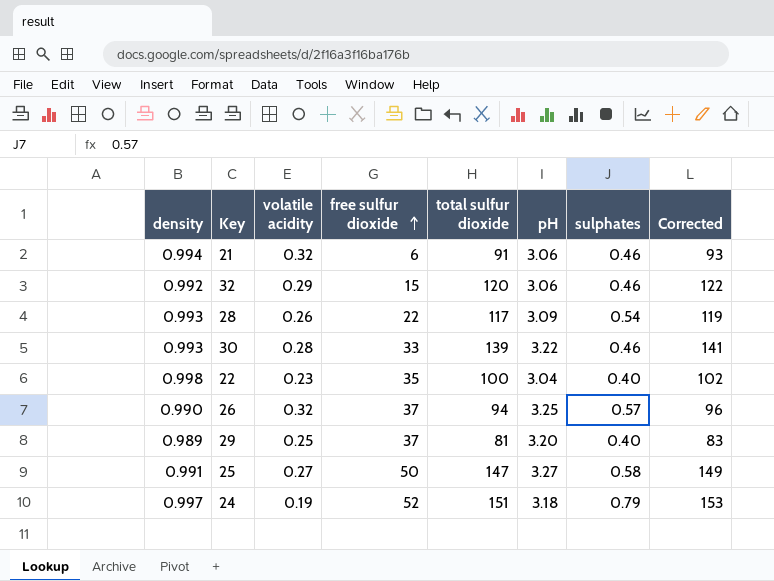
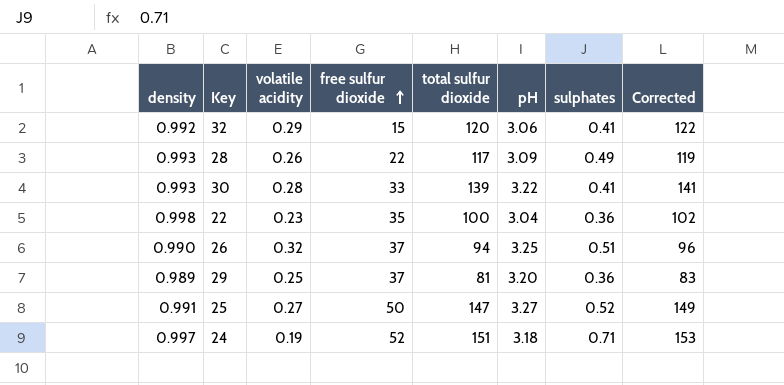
row 21: 0.994 | 0.32 | 6 | 91 | 3.06 | 0.46 | 93 -> none
32 | sulphates: 0.46 -> 0.41
28 | sulphates: 0.54 -> 0.49
30 | sulphates: 0.46 -> 0.41
22 | sulphates: 0.40 -> 0.36
26 | sulphates: 0.57 -> 0.51
29 | sulphates: 0.40 -> 0.36
25 | sulphates: 0.58 -> 0.52
24 | sulphates: 0.79 -> 0.71

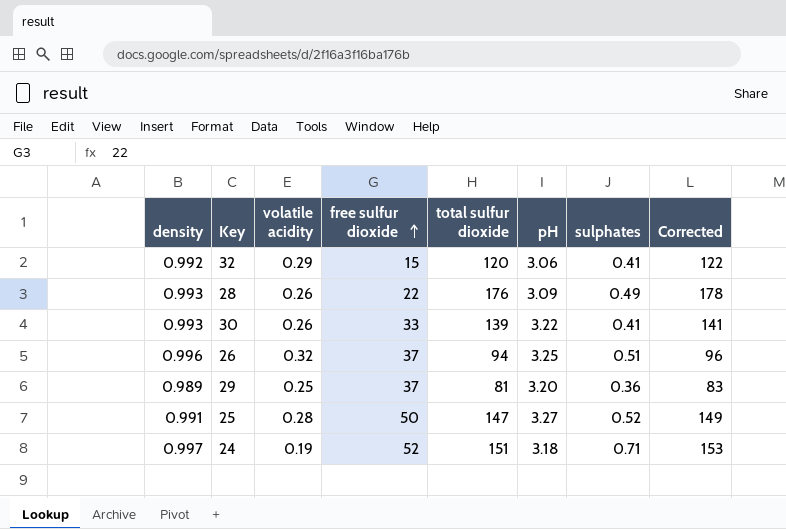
row 22: 0.998 | 0.23 | 35 | 100 | 3.04 | 0.36 | 102 -> none
28 | total sulfur dioxide: 117 -> 176
28 | Corrected: 119 -> 178
30 | volatile acidity: 0.28 -> 0.26
26 | density: 0.990 -> 0.996
25 | volatile acidity: 0.27 -> 0.28

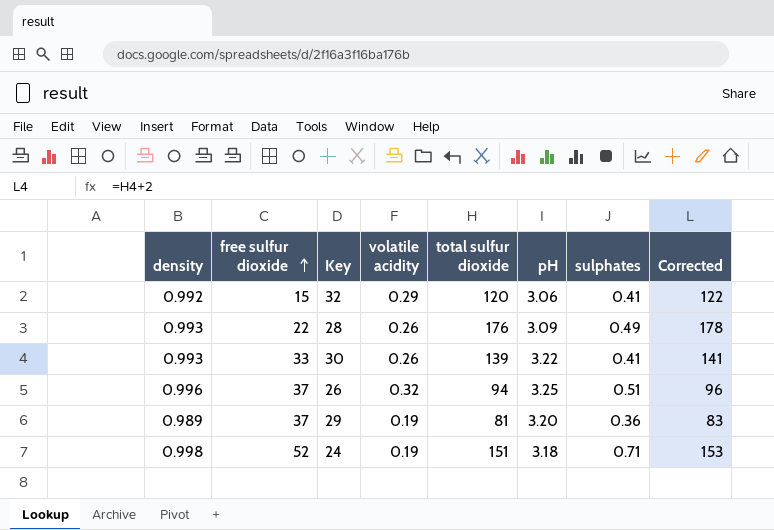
column free sulfur dioxide | position: 4 -> 2
row 25: 0.991 | 0.28 | 50 | 147 | 3.27 | 0.52 | 149 -> none
29 | volatile acidity: 0.25 -> 0.19
24 | density: 0.997 -> 0.998

